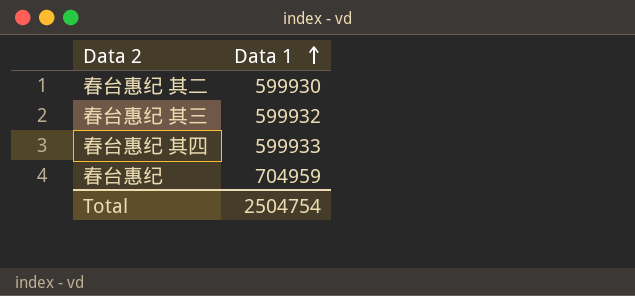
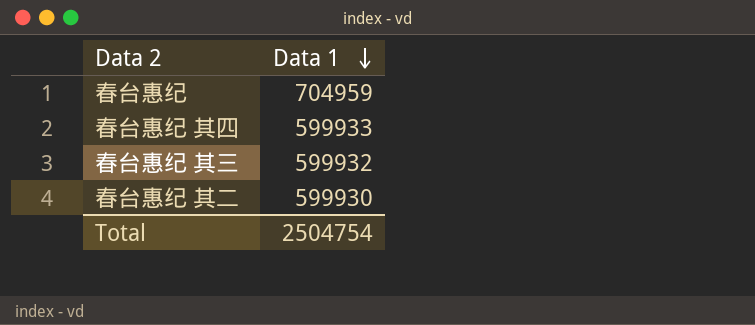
row order: Data 1 ascending -> Data 1 descending

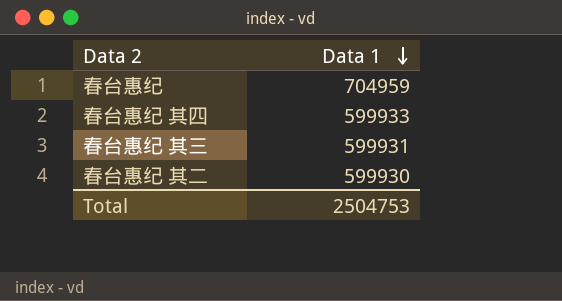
春台惠纪 其三 | Data 1: 599932 -> 599931
Total | Data 1: 2504754 -> 2504753

